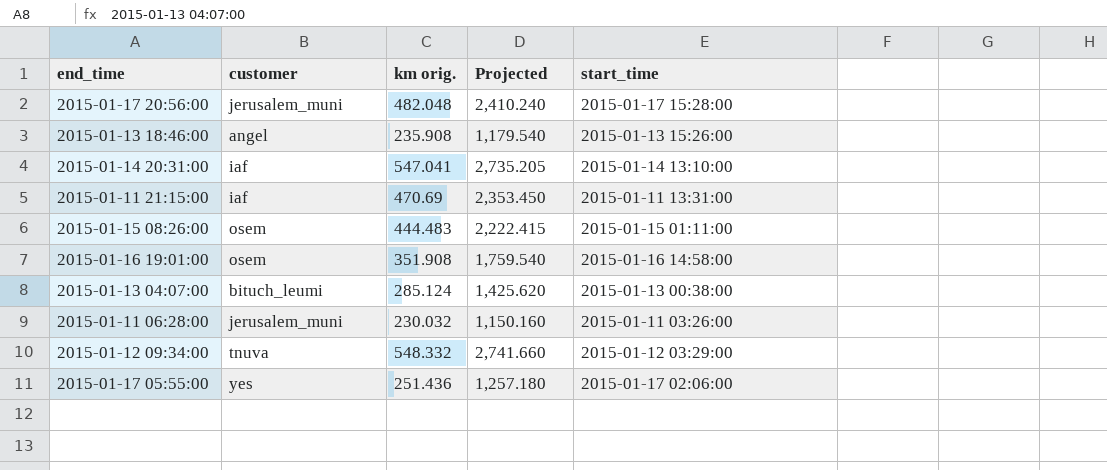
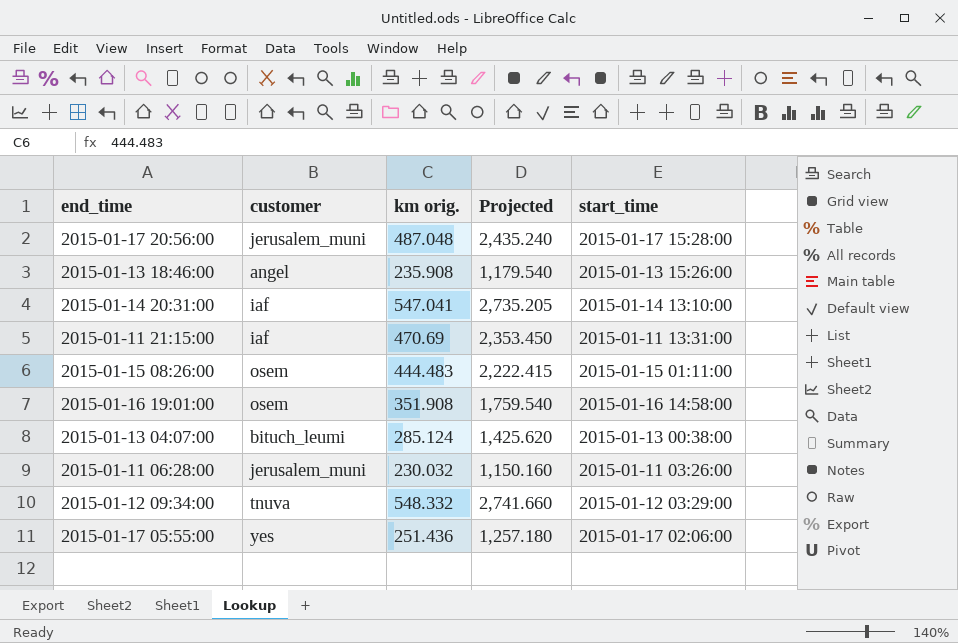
2015-01-17 20:56:00 | km orig.: 482.048 -> 487.048
2015-01-17 20:56:00 | Projected: 2,410.240 -> 2,435.240

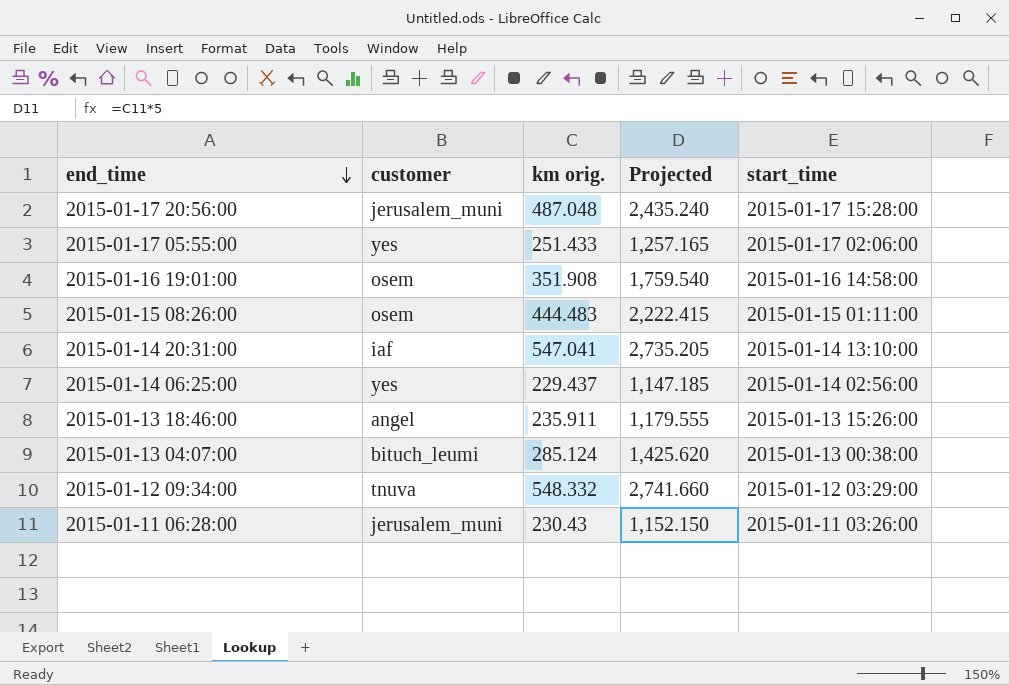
row order: none -> end_time descending
row 2015-01-11 21:15:00: iaf | 470.69 | 2,353.450 | 2015-01-11 13:31:00 -> none
2015-01-17 05:55:00 | km orig.: 251.436 -> 251.433
2015-01-17 05:55:00 | Projected: 1,257.180 -> 1,257.165
row 2015-01-14 06:25:00: none -> yes | 229.437 | 1,147.185 | 2015-01-14 02:56:00
2015-01-13 18:46:00 | km orig.: 235.908 -> 235.911
2015-01-13 18:46:00 | Projected: 1,179.540 -> 1,179.555
2015-01-11 06:28:00 | km orig.: 230.032 -> 230.43
2015-01-11 06:28:00 | Projected: 1,150.160 -> 1,152.150

